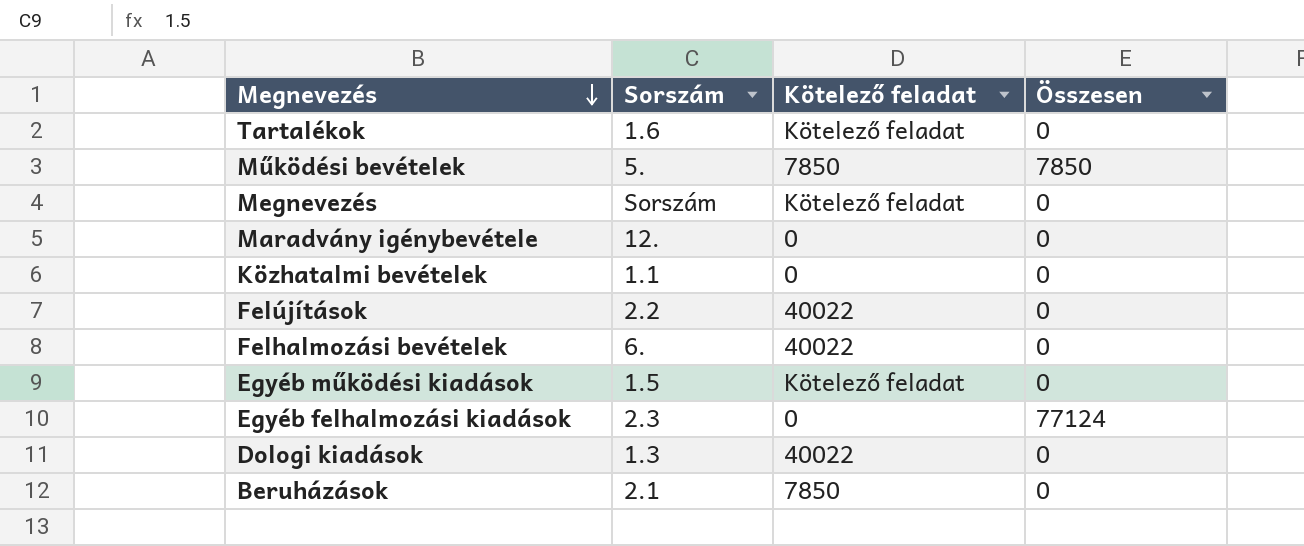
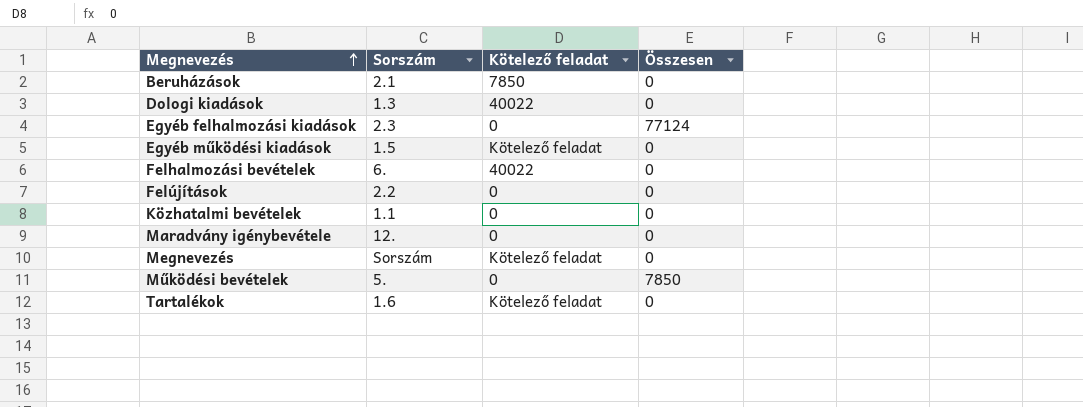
row order: Megnevezés descending -> Megnevezés ascending
Felújítások | Kötelező feladat: 40022 -> 0
Működési bevételek | Kötelező feladat: 7850 -> 0

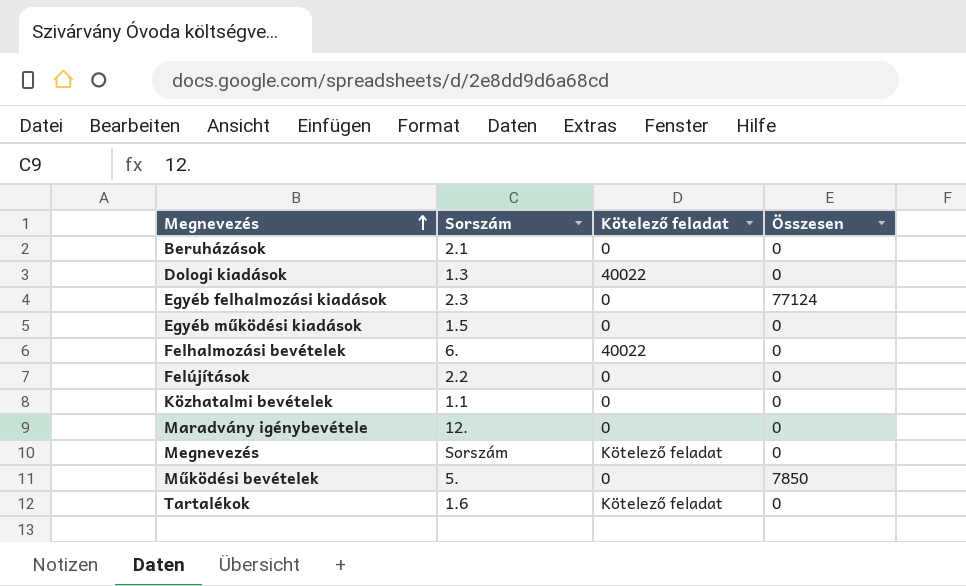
Beruházások | Kötelező feladat: 7850 -> 0
Egyéb működési kiadások | Kötelező feladat: Kötelező feladat -> 0

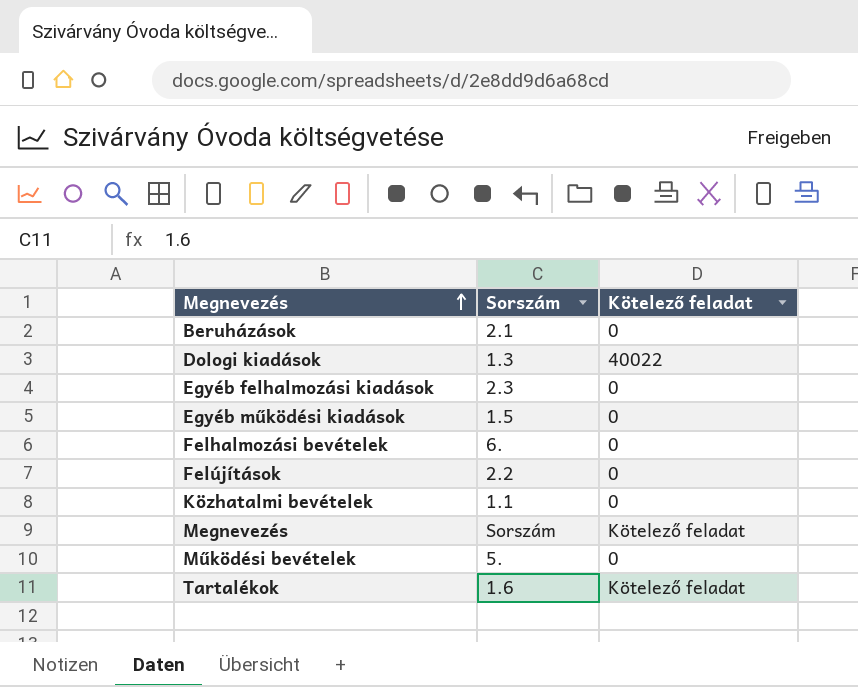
column Összesen | position: 4 -> none
row Maradvány igénybevétele: 12. | 0 | 0 -> none
Felhalmozási bevételek | Kötelező feladat: 40022 -> 0

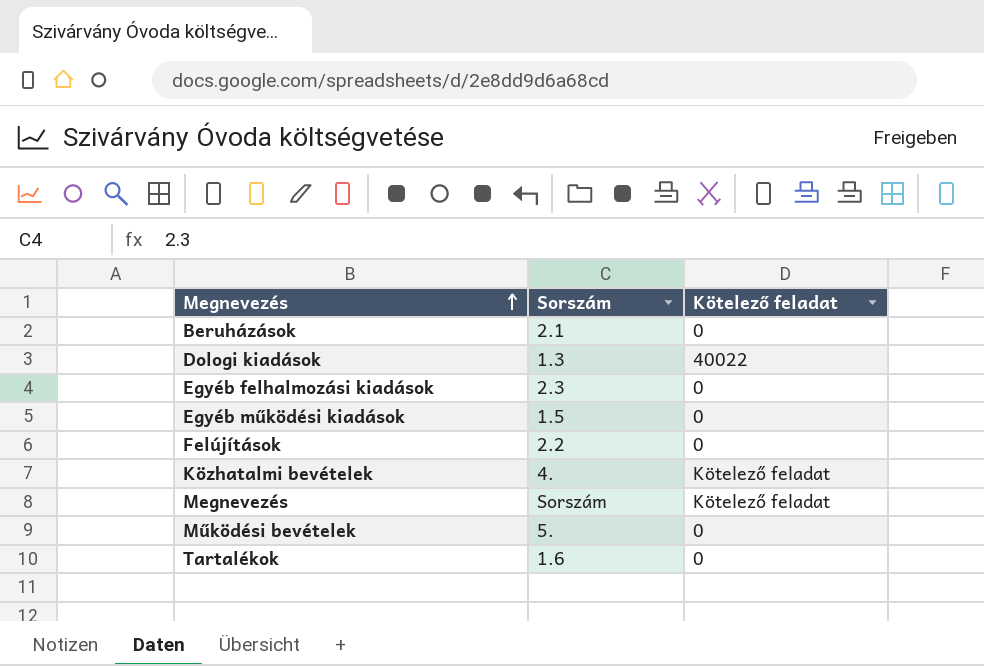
row Felhalmozási bevételek: 6. | 0 -> none
Közhatalmi bevételek | Sorszám: 1.1 -> 4.
Közhatalmi bevételek | Kötelező feladat: 0 -> Kötelező feladat
Tartalékok | Kötelező feladat: Kötelező feladat -> 0

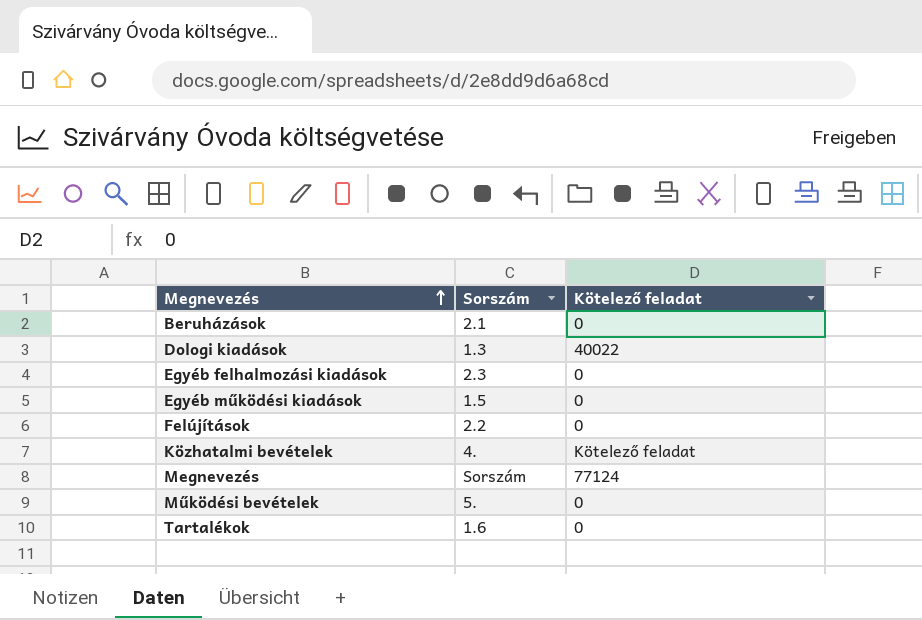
Megnevezés | Kötelező feladat: Kötelező feladat -> 77124

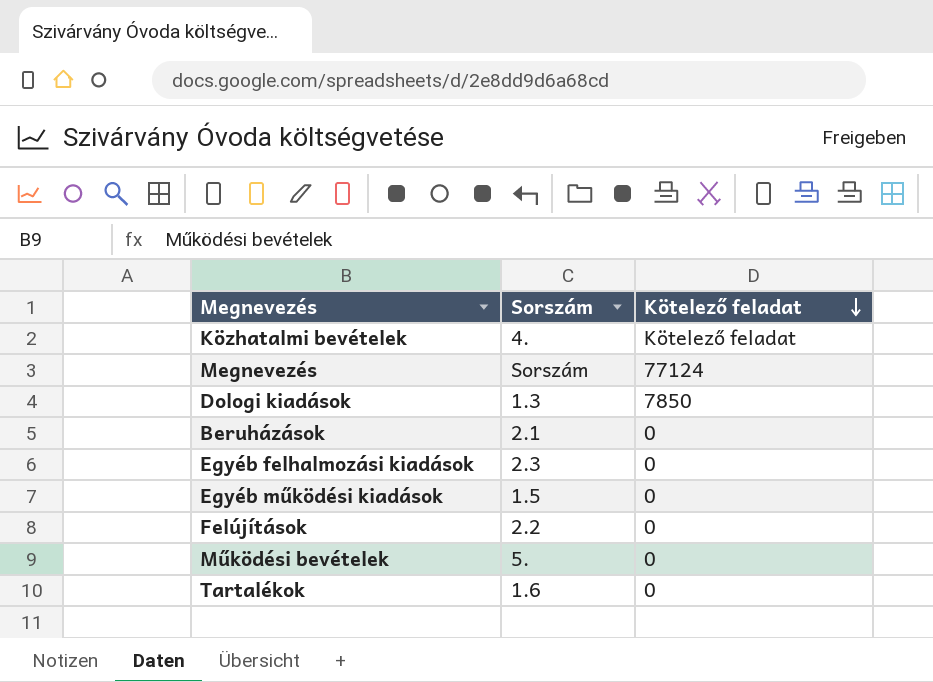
row order: Megnevezés ascending -> Kötelező feladat descending
Dologi kiadások | Kötelező feladat: 40022 -> 7850

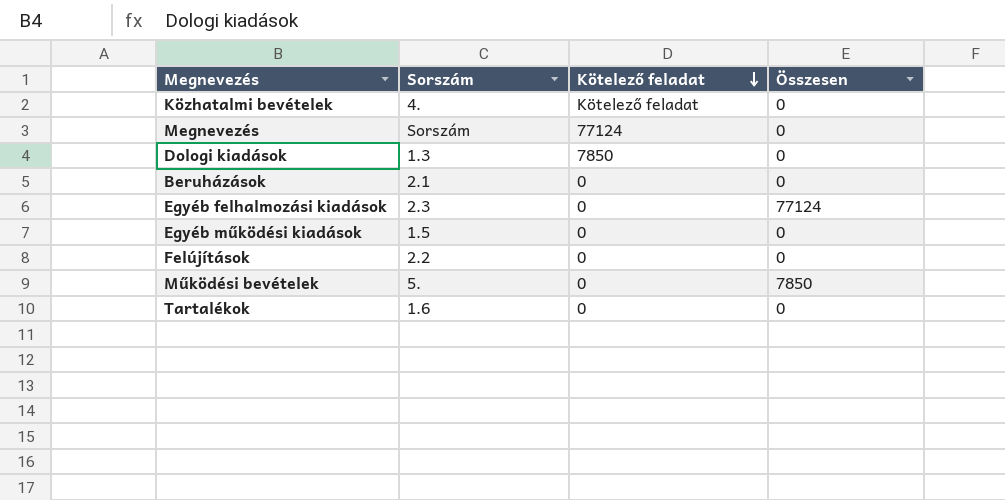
column Összesen | position: none -> 4

